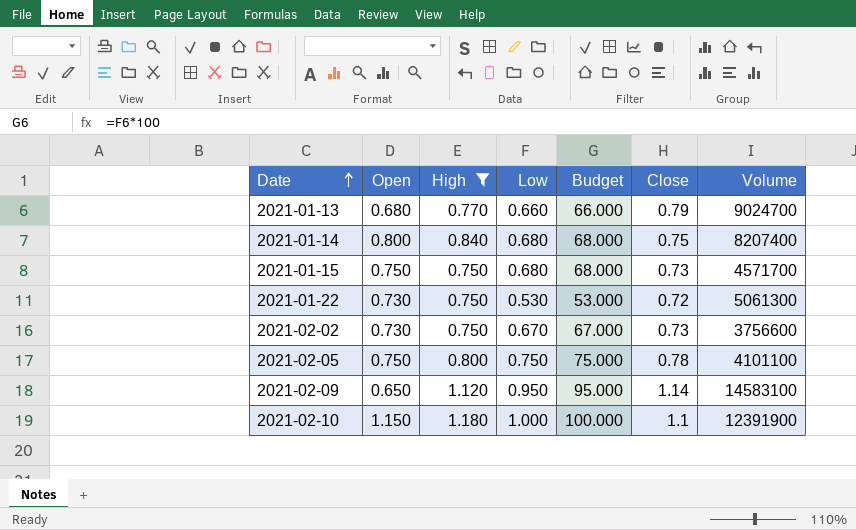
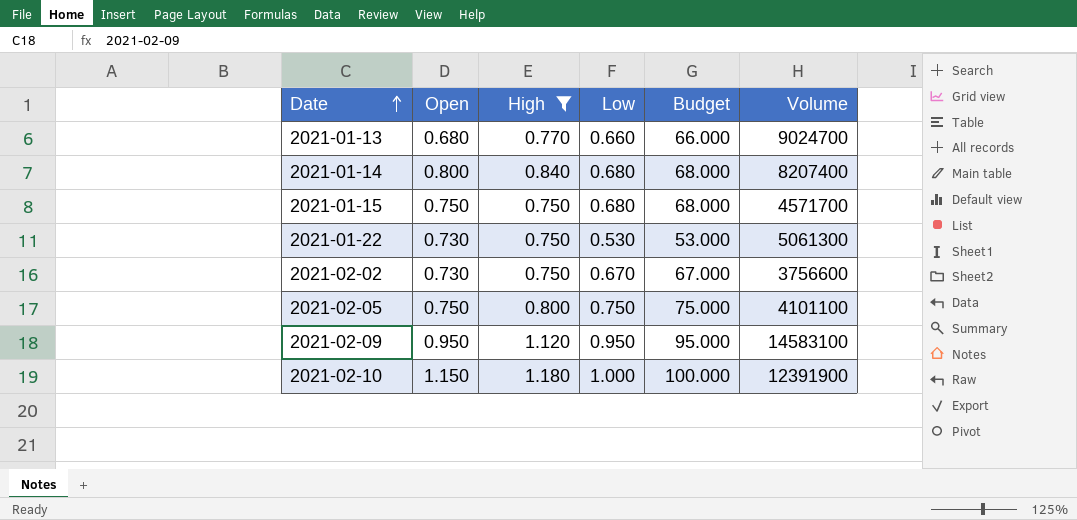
column Close | position: 6 -> none
2021-02-09 | Open: 0.650 -> 0.950

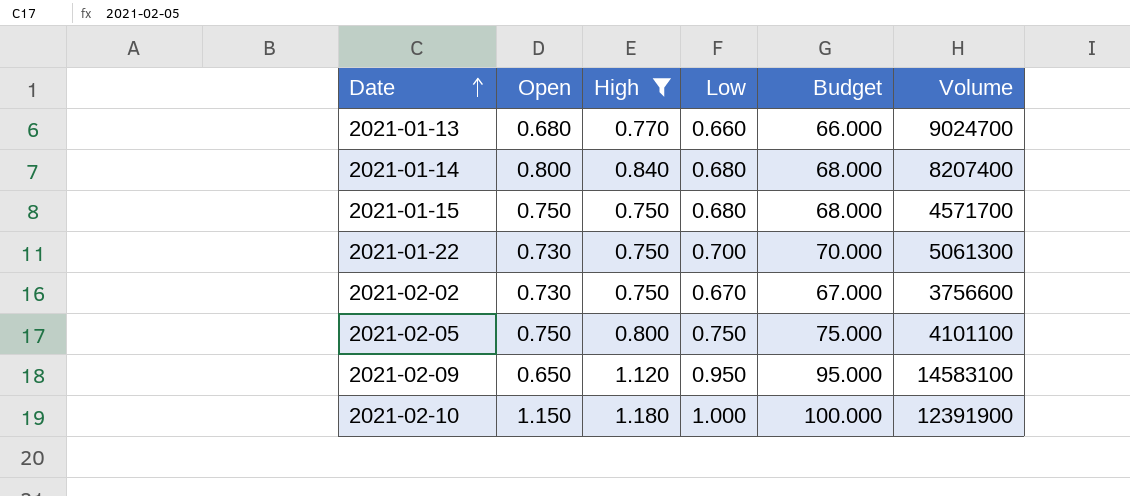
2021-01-22 | Low: 0.530 -> 0.700
2021-01-22 | Budget: 53.000 -> 70.000
2021-02-09 | Open: 0.950 -> 0.650

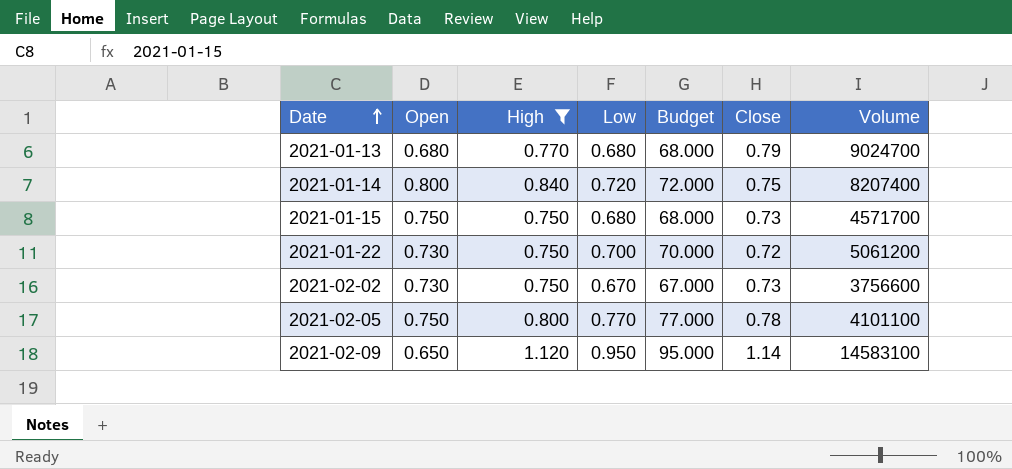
column Close | position: none -> 6
row 2021-02-10: 1.150 | 1.180 | 1.000 | 100.000 | 12391900 -> none
2021-01-13 | Low: 0.660 -> 0.680
2021-01-13 | Budget: 66.000 -> 68.000
2021-01-14 | Low: 0.680 -> 0.720
2021-01-14 | Budget: 68.000 -> 72.000
2021-01-22 | Volume: 5061300 -> 5061200
2021-02-05 | Low: 0.750 -> 0.770
2021-02-05 | Budget: 75.000 -> 77.000

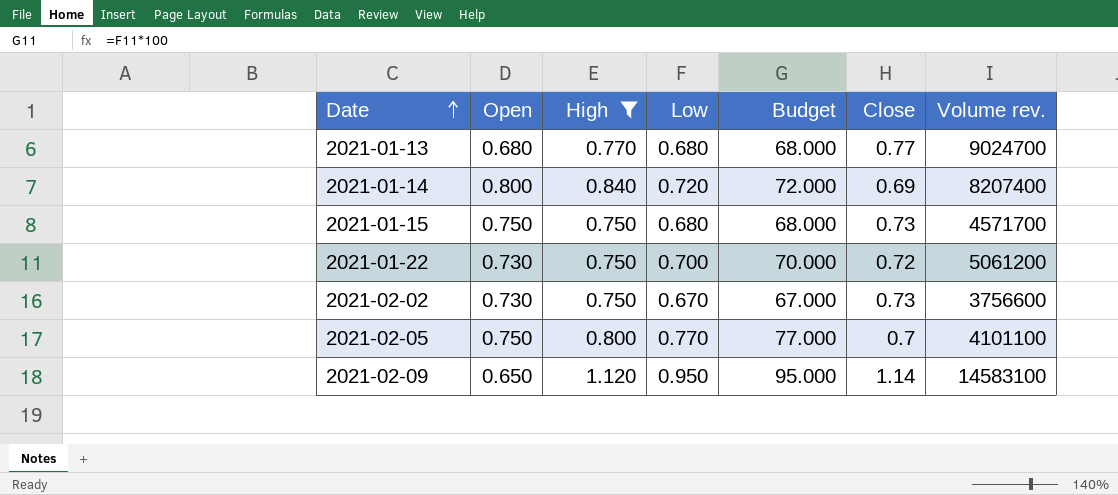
column name: Volume -> Volume rev.
2021-01-13 | Close: 0.79 -> 0.77
2021-01-14 | Close: 0.75 -> 0.69
2021-02-05 | Close: 0.78 -> 0.7

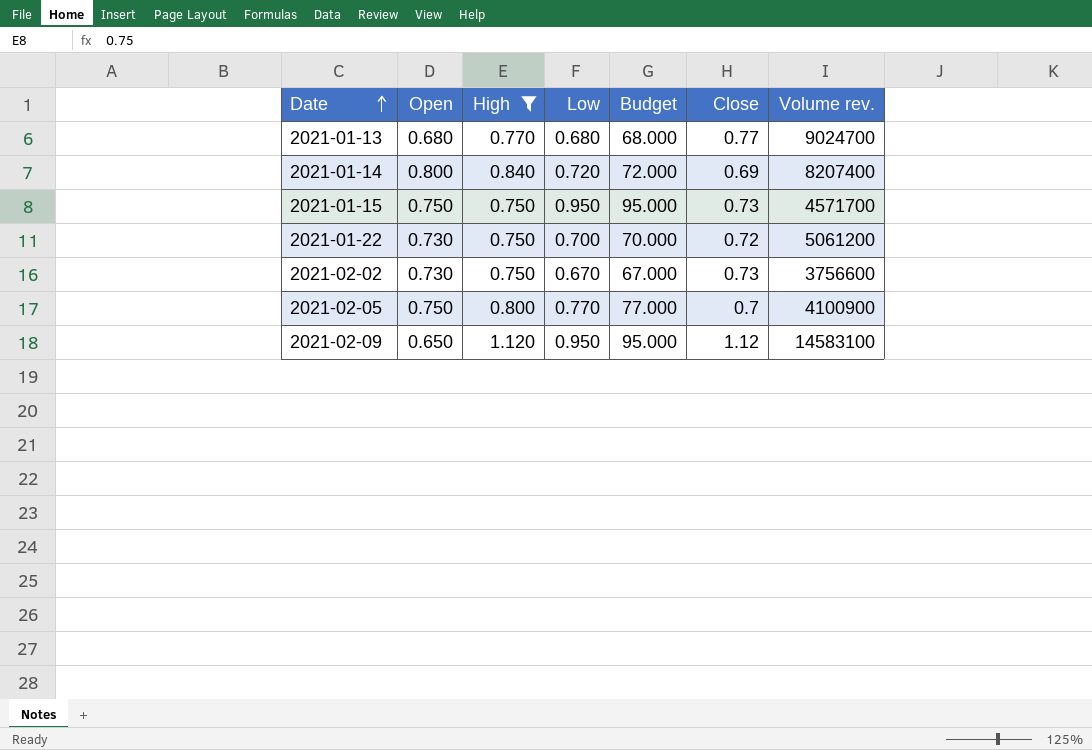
2021-01-15 | Low: 0.680 -> 0.950
2021-01-15 | Budget: 68.000 -> 95.000
2021-02-05 | Volume rev.: 4101100 -> 4100900
2021-02-09 | Close: 1.14 -> 1.12

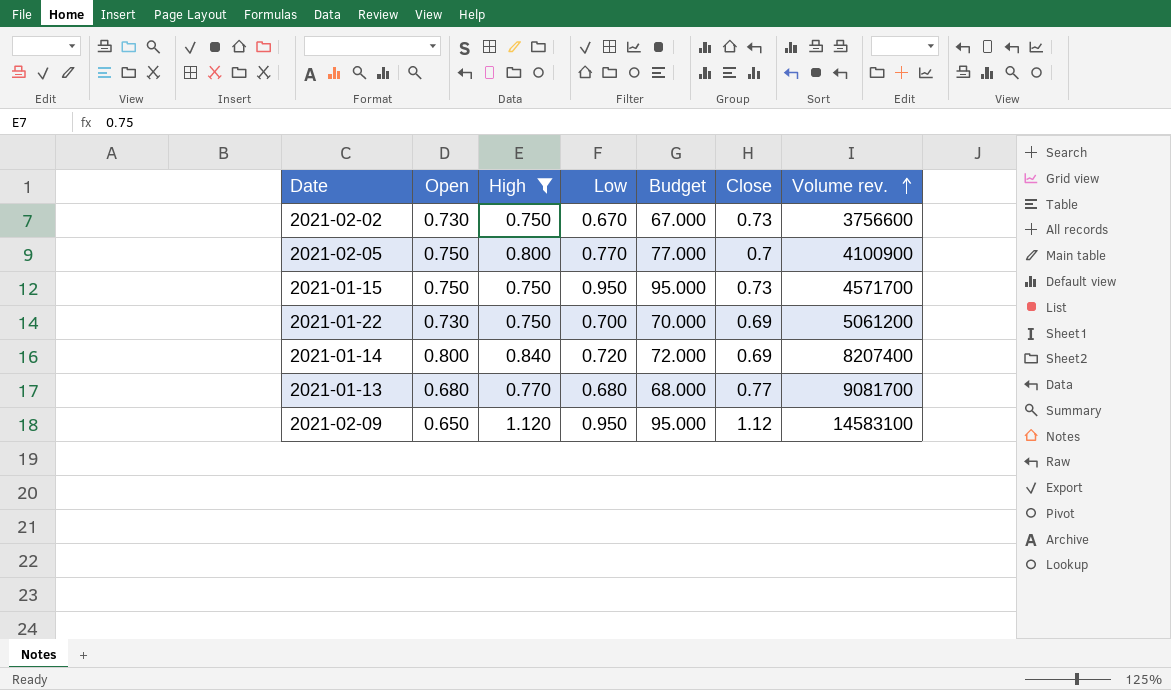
row order: Date ascending -> Volume rev. ascending
2021-01-22 | Close: 0.72 -> 0.69
2021-01-13 | Volume rev.: 9024700 -> 9081700

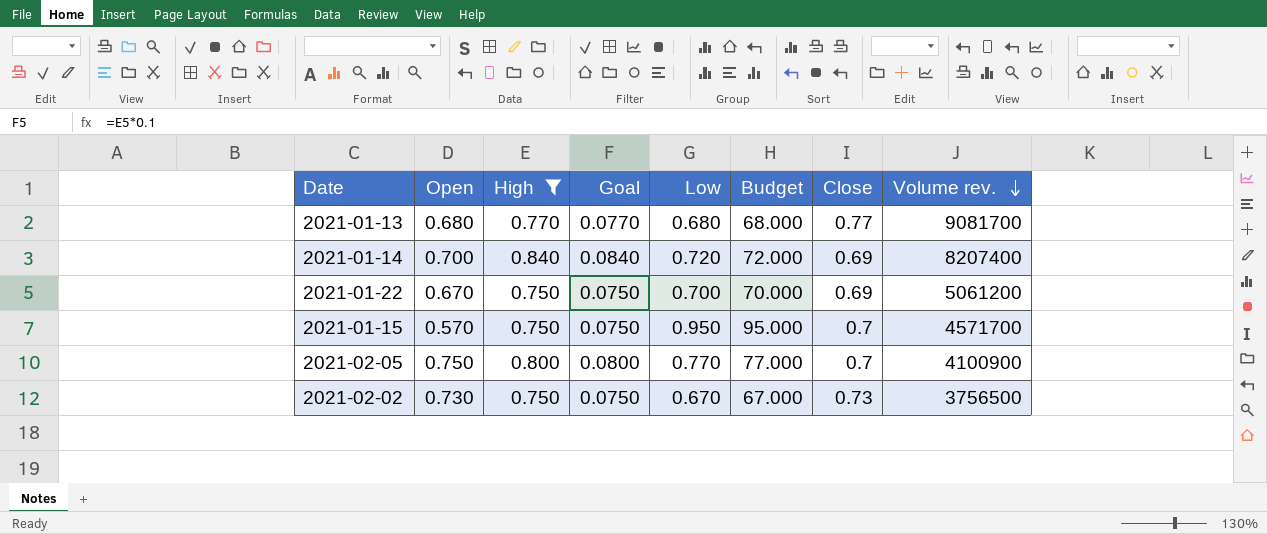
row order: Volume rev. ascending -> Volume rev. descending
column Goal | formula: none -> [High] * 0.1
row 2021-02-09: 0.650 | 1.120 | 0.950 | 95.000 | 1.12 | 14583100 -> none
2021-01-14 | Open: 0.800 -> 0.700
2021-01-22 | Open: 0.730 -> 0.670
2021-01-15 | Open: 0.750 -> 0.570
2021-01-15 | Close: 0.73 -> 0.7
2021-02-02 | Volume rev.: 3756600 -> 3756500

